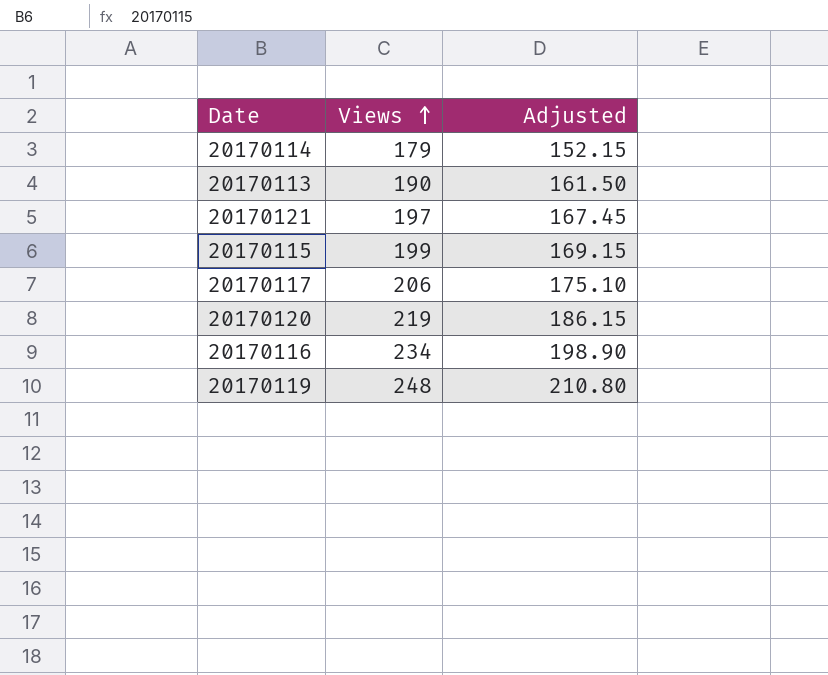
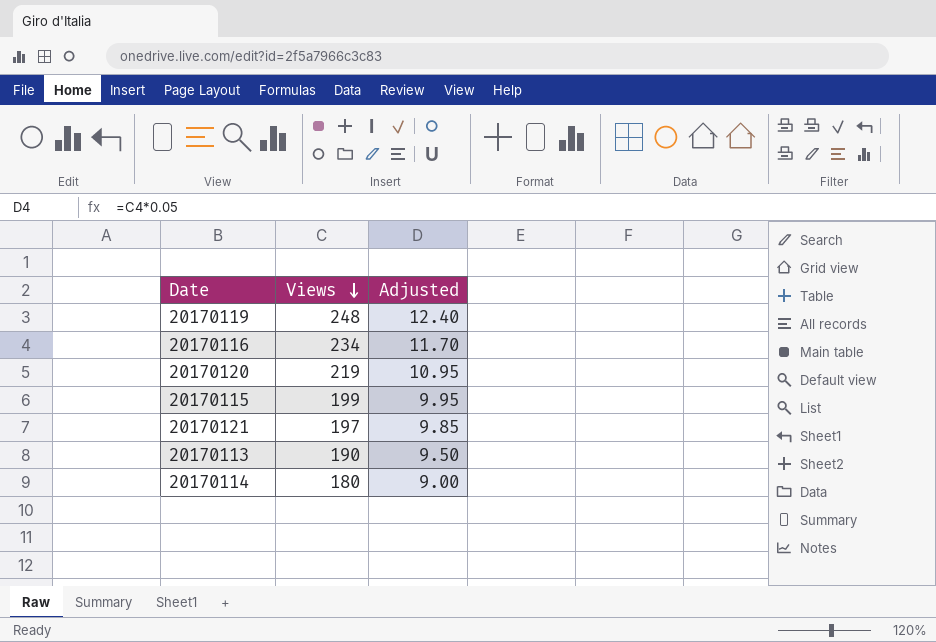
row order: Views ascending -> Views descending
column Adjusted | formula: [Views] * 0.85 -> [Views] * 0.05
row 20170117: 206 | 175.10 -> none
20170114 | Views: 179 -> 180

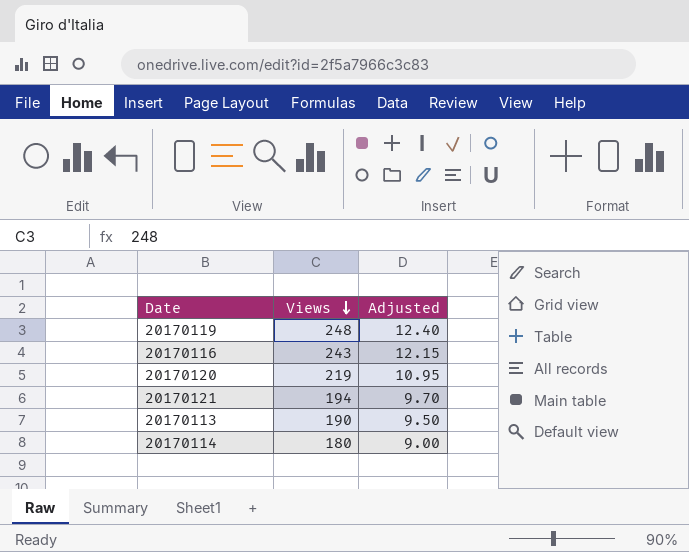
row 20170115: 199 | 9.95 -> none
20170116 | Views: 234 -> 243
20170116 | Adjusted: 11.70 -> 12.15
20170121 | Views: 197 -> 194
20170121 | Adjusted: 9.85 -> 9.70

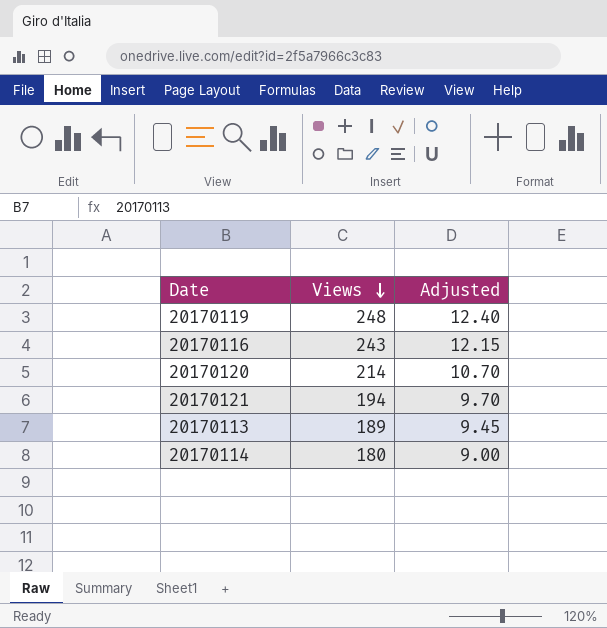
20170120 | Views: 219 -> 214
20170120 | Adjusted: 10.95 -> 10.70
20170113 | Views: 190 -> 189
20170113 | Adjusted: 9.50 -> 9.45

